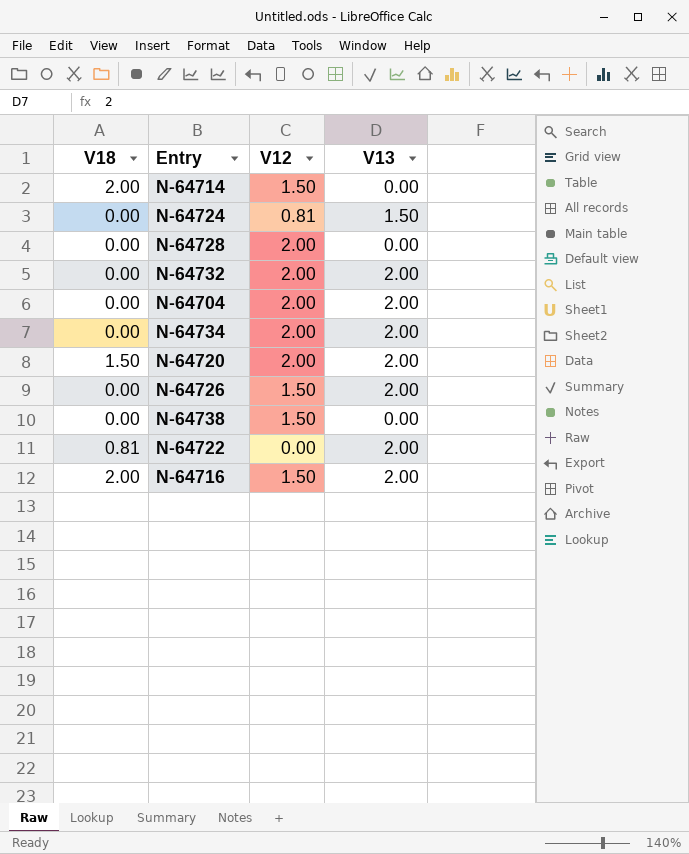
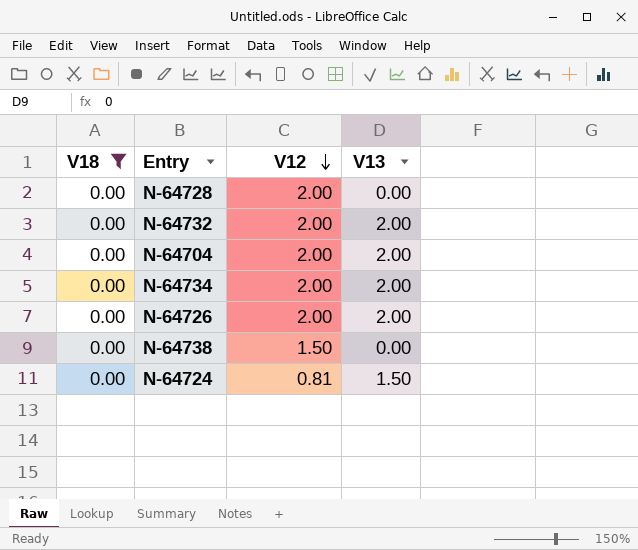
filter: none -> V18 = 0.00
row order: none -> V12 descending
N-64726 | V12: 1.50 -> 2.00

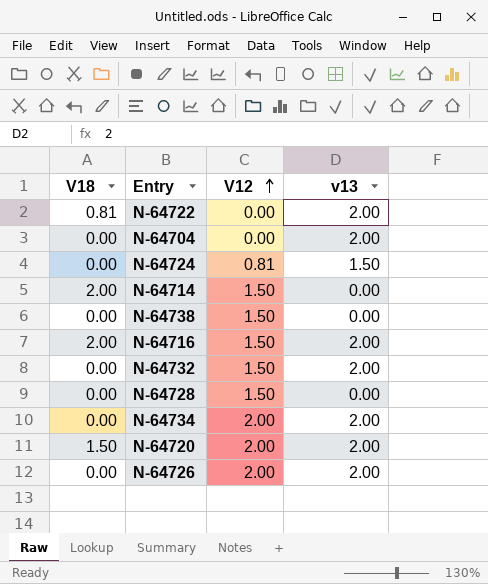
filter: V18 = 0.00 -> none
row order: V12 descending -> V12 ascending
column name: V13 -> v13
N-64704 | V12: 2.00 -> 0.00
N-64732 | V12: 2.00 -> 1.50
N-64728 | V12: 2.00 -> 1.50

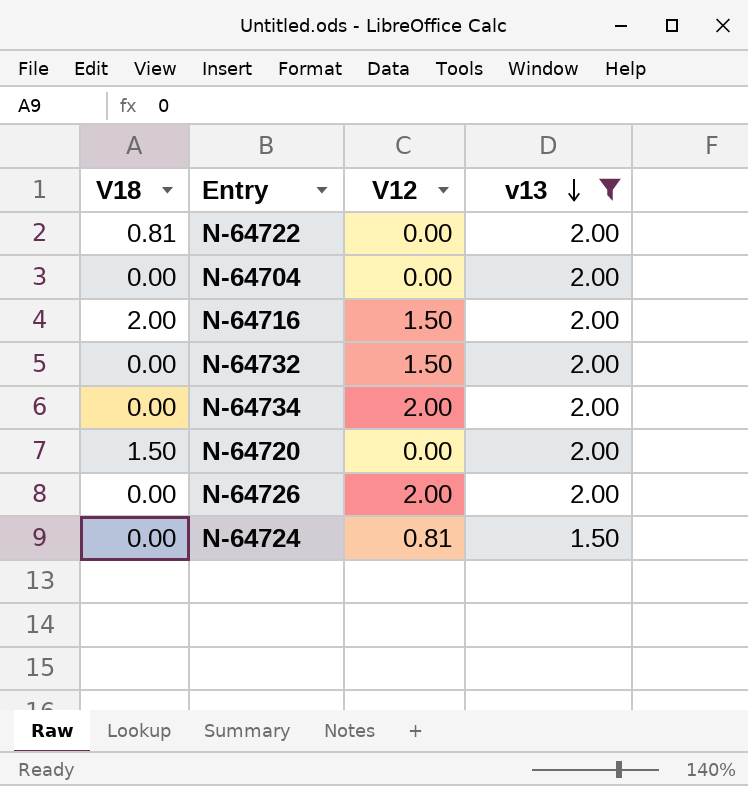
filter: none -> v13 != 0.00
row order: V12 ascending -> v13 descending
N-64720 | V12: 2.00 -> 0.00

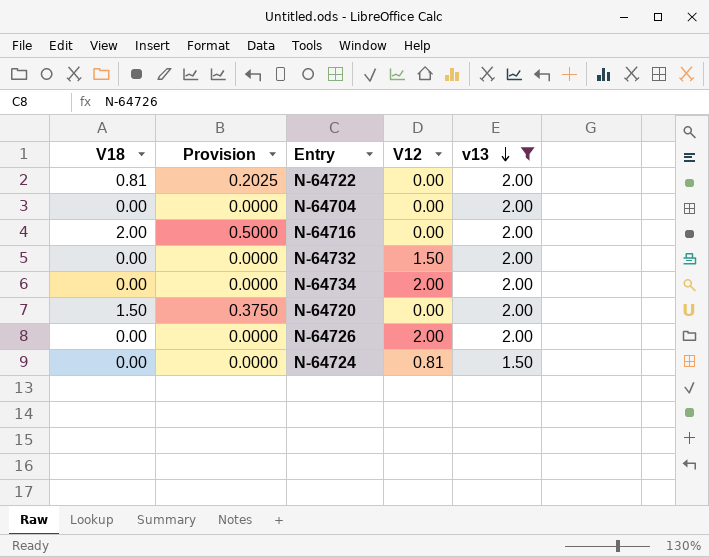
column Provision | formula: none -> [V18] * 0.25
N-64716 | V12: 1.50 -> 0.00

